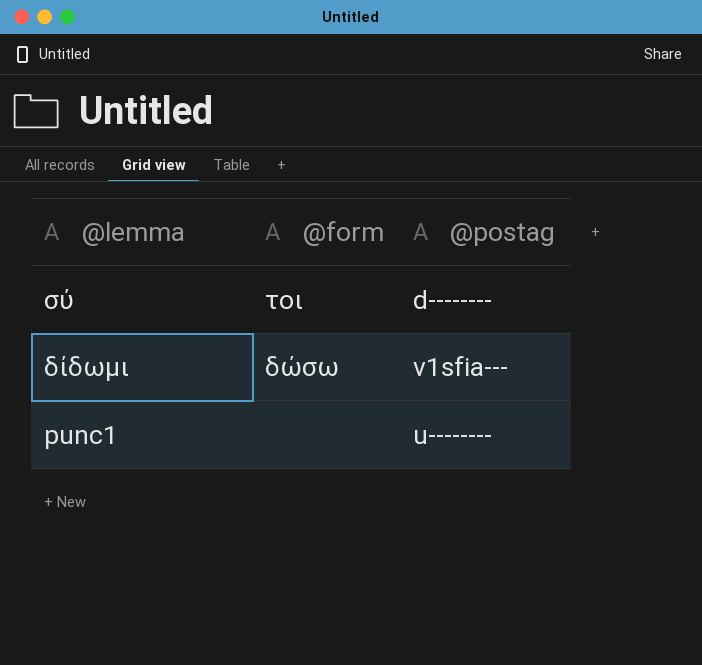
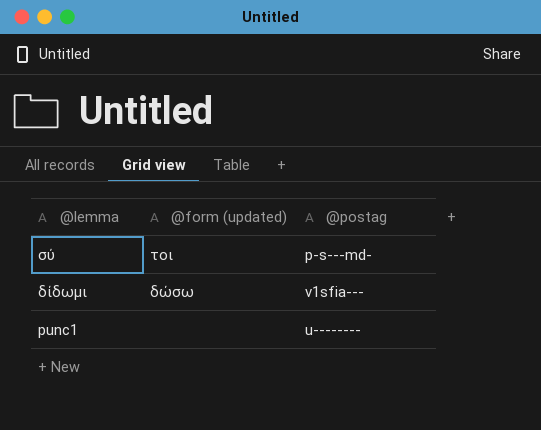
column name: @form -> @form (updated)
σύ | @postag: d-------- -> p-s---md-

